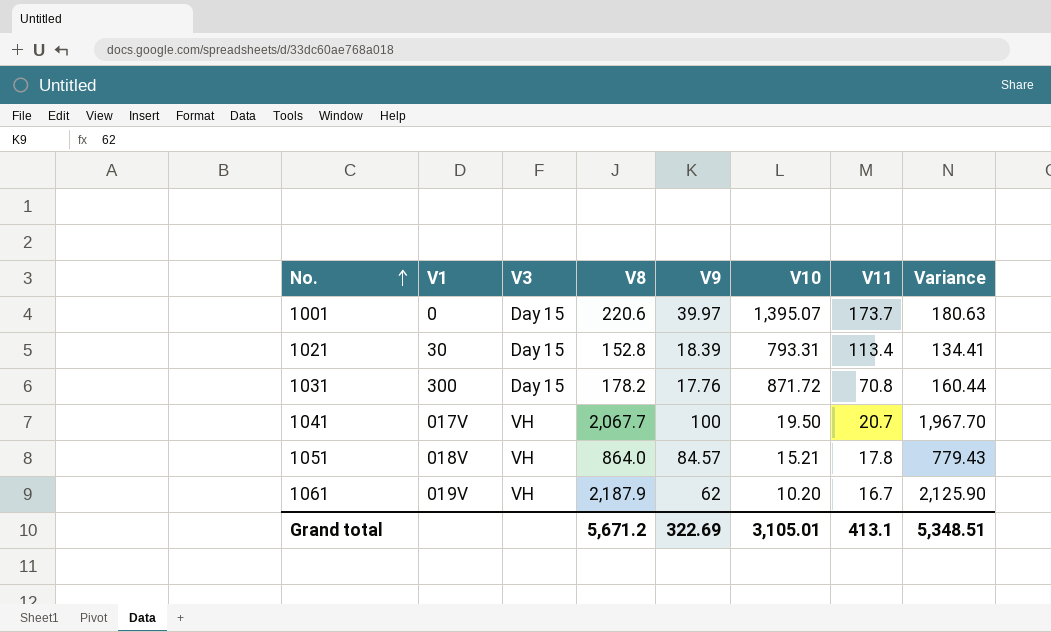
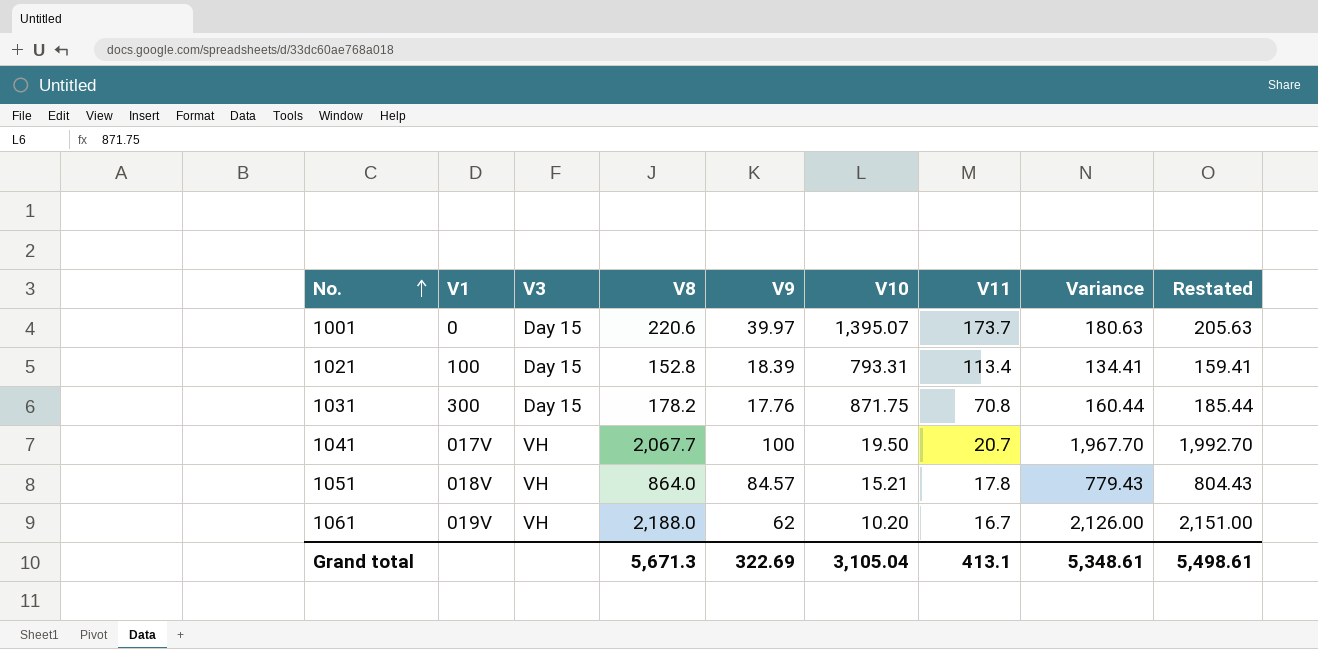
column Restated | formula: none -> [Variance] + 25
1021 | V1: 30 -> 100
1031 | V10: 871.72 -> 871.75
1061 | V8: 2,187.9 -> 2,188.0
1061 | Variance: 2,125.90 -> 2,126.00
Grand total | V8: 5,671.2 -> 5,671.3
Grand total | V10: 3,105.01 -> 3,105.04
Grand total | Variance: 5,348.51 -> 5,348.61

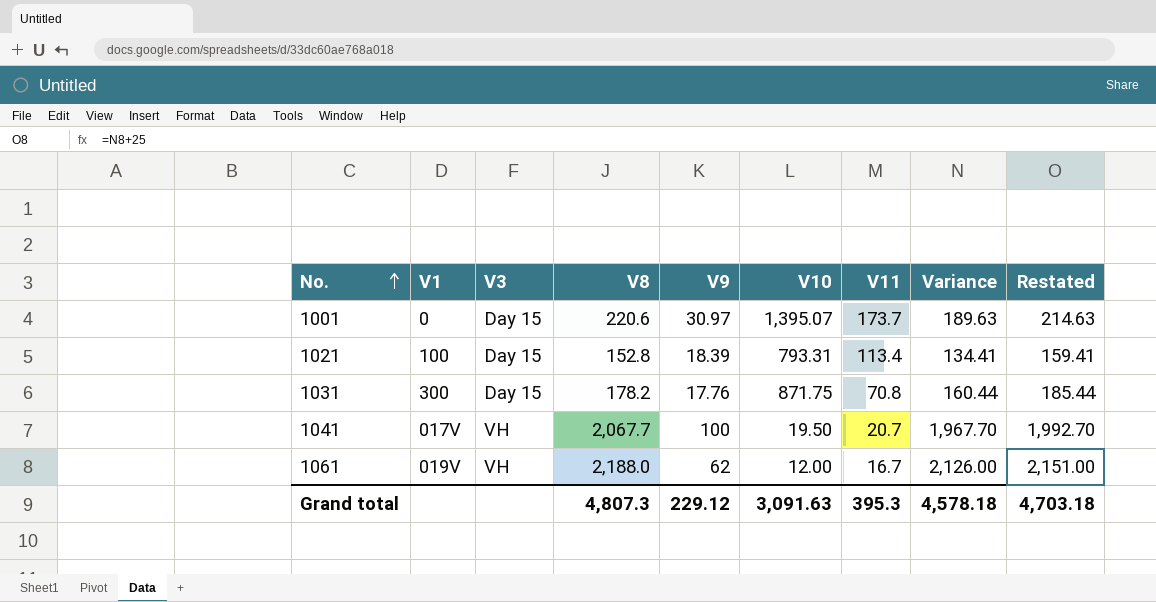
row 1051: 018V | VH | 864.0 | 84.57 | 15.21 | 17.8 | 779.43 | 804.43 -> none
1001 | V9: 39.97 -> 30.97
1001 | Variance: 180.63 -> 189.63
1001 | Restated: 205.63 -> 214.63
1061 | V10: 10.20 -> 12.00
Grand total | V8: 5,671.3 -> 4,807.3
Grand total | V9: 322.69 -> 229.12
Grand total | V10: 3,105.04 -> 3,091.63
Grand total | V11: 413.1 -> 395.3
Grand total | Variance: 5,348.61 -> 4,578.18
Grand total | Restated: 5,498.61 -> 4,703.18

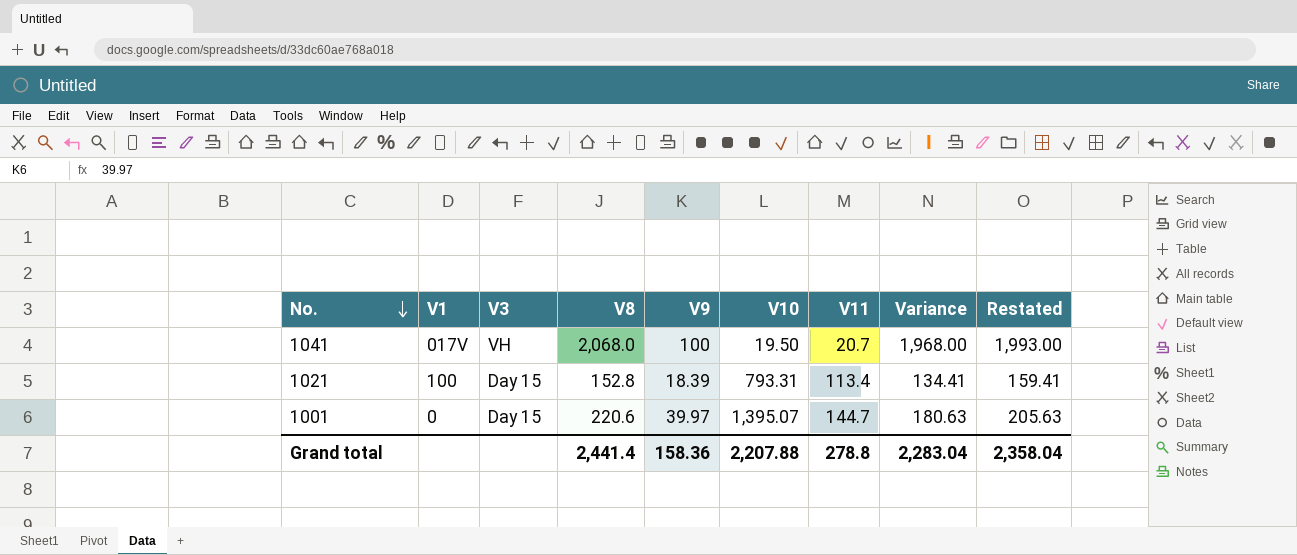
row order: No. ascending -> No. descending
row 1031: 300 | Day 15 | 178.2 | 17.76 | 871.75 | 70.8 | 160.44 | 185.44 -> none
row 1061: 019V | VH | 2,188.0 | 62 | 12.00 | 16.7 | 2,126.00 | 2,151.00 -> none
1041 | V8: 2,067.7 -> 2,068.0
1041 | Variance: 1,967.70 -> 1,968.00
1041 | Restated: 1,992.70 -> 1,993.00
1001 | V9: 30.97 -> 39.97
1001 | V11: 173.7 -> 144.7
1001 | Variance: 189.63 -> 180.63
1001 | Restated: 214.63 -> 205.63
Grand total | V8: 4,807.3 -> 2,441.4
Grand total | V9: 229.12 -> 158.36
Grand total | V10: 3,091.63 -> 2,207.88
Grand total | V11: 395.3 -> 278.8
Grand total | Variance: 4,578.18 -> 2,283.04
Grand total | Restated: 4,703.18 -> 2,358.04

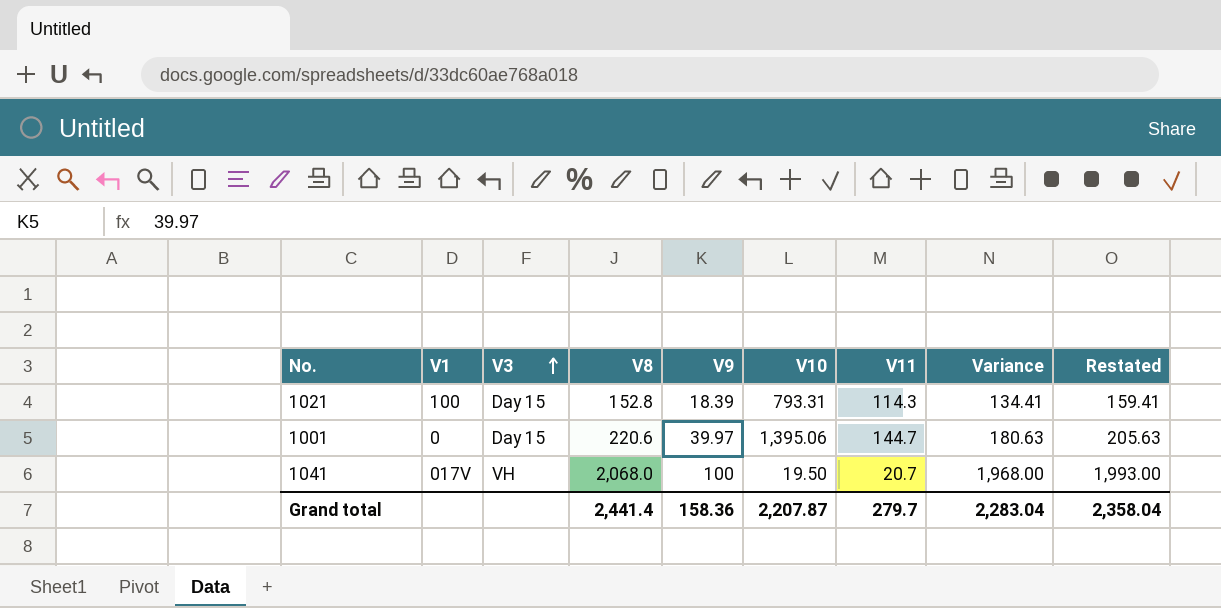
row order: No. descending -> V3 ascending
1021 | V11: 113.4 -> 114.3
1001 | V10: 1,395.07 -> 1,395.06
Grand total | V10: 2,207.88 -> 2,207.87
Grand total | V11: 278.8 -> 279.7

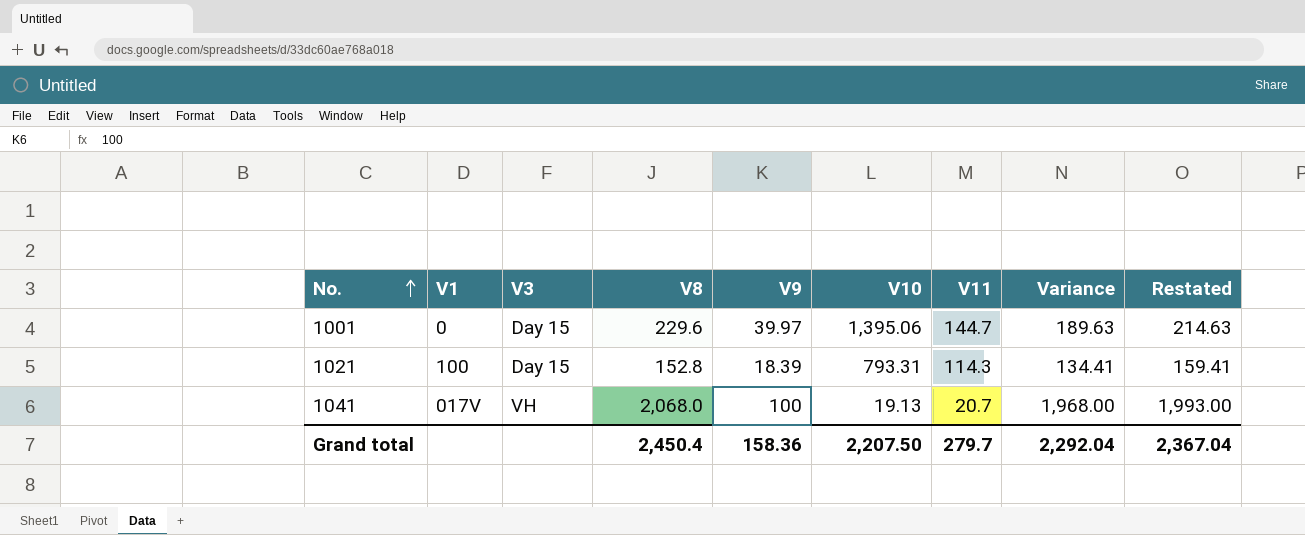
row order: V3 ascending -> No. ascending
1001 | V8: 220.6 -> 229.6
1001 | Variance: 180.63 -> 189.63
1001 | Restated: 205.63 -> 214.63
1041 | V10: 19.50 -> 19.13
Grand total | V8: 2,441.4 -> 2,450.4
Grand total | V10: 2,207.87 -> 2,207.50
Grand total | Variance: 2,283.04 -> 2,292.04
Grand total | Restated: 2,358.04 -> 2,367.04

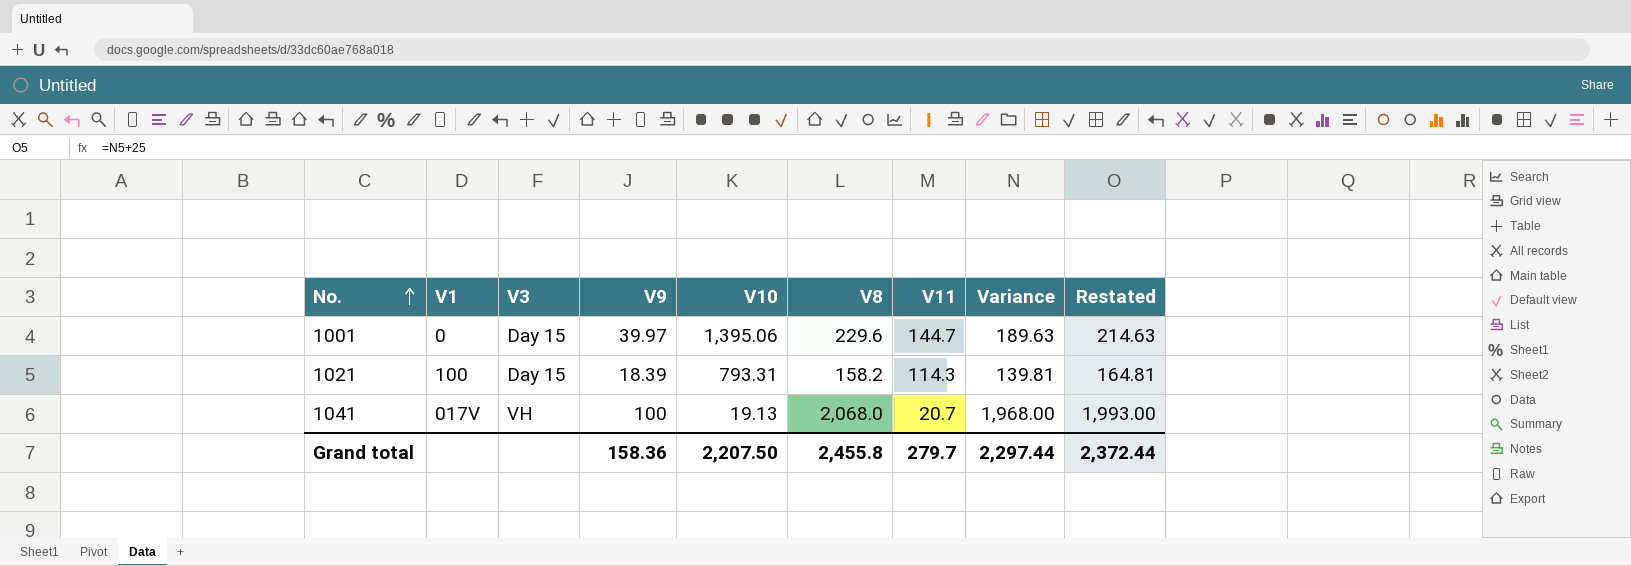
column V8 | position: 4 -> 6
1021 | V8: 152.8 -> 158.2
1021 | Variance: 134.41 -> 139.81
1021 | Restated: 159.41 -> 164.81
Grand total | V8: 2,450.4 -> 2,455.8
Grand total | Variance: 2,292.04 -> 2,297.44
Grand total | Restated: 2,367.04 -> 2,372.44

